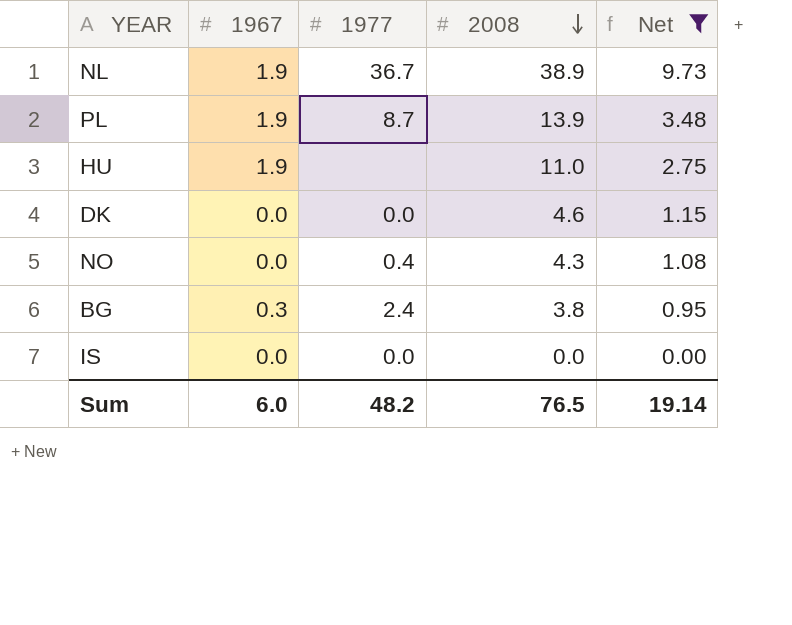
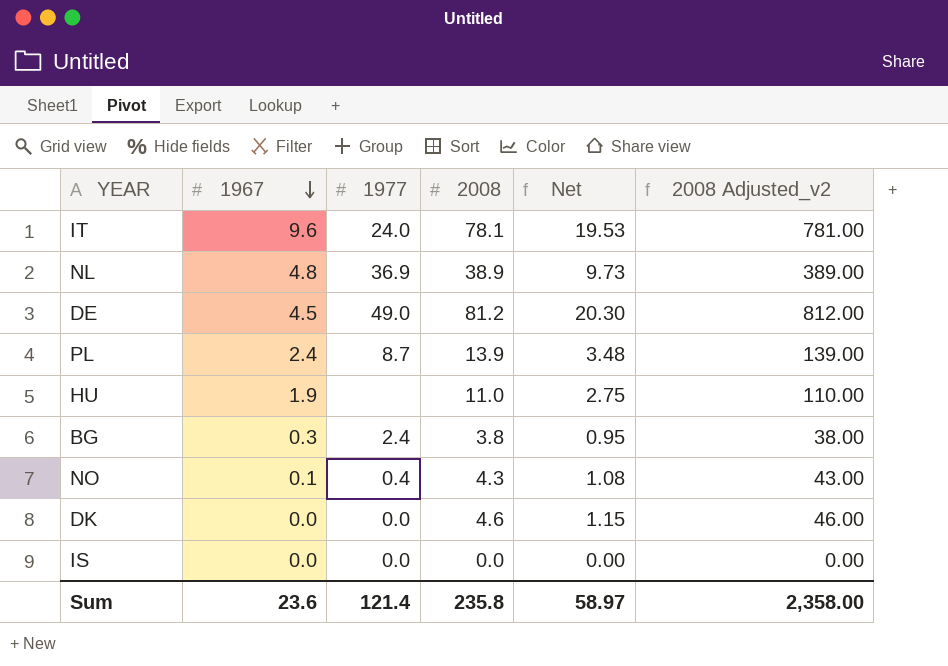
filter: Net <= 9.73 -> none
row order: 2008 descending -> 1967 descending
column 2008 Adjusted_v2 | formula: none -> [2008] * 10
NL | 1967: 1.9 -> 4.8
NL | 1977: 36.7 -> 36.9
PL | 1967: 1.9 -> 2.4
NO | 1967: 0.0 -> 0.1
Sum | 1967: 6.0 -> 23.6
Sum | 1977: 48.2 -> 121.4
Sum | 2008: 76.5 -> 235.8
Sum | Net: 19.14 -> 58.97

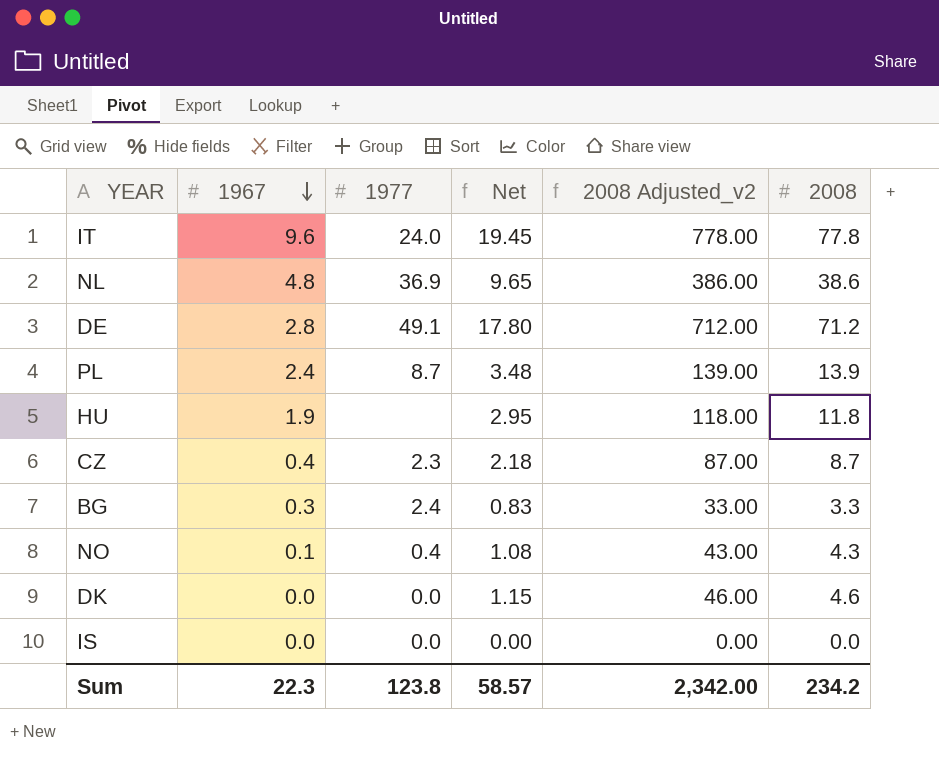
column 2008 | position: 4 -> 6
IT | Net: 19.53 -> 19.45
IT | 2008 Adjusted_v2: 781.00 -> 778.00
IT | 2008: 78.1 -> 77.8
NL | Net: 9.73 -> 9.65
NL | 2008 Adjusted_v2: 389.00 -> 386.00
NL | 2008: 38.9 -> 38.6
DE | 1967: 4.5 -> 2.8
DE | 1977: 49.0 -> 49.1
DE | Net: 20.30 -> 17.80
DE | 2008 Adjusted_v2: 812.00 -> 712.00
DE | 2008: 81.2 -> 71.2
HU | Net: 2.75 -> 2.95
HU | 2008 Adjusted_v2: 110.00 -> 118.00
HU | 2008: 11.0 -> 11.8
row CZ: none -> 0.4 | 2.3 | 2.18 | 87.00 | 8.7
BG | Net: 0.95 -> 0.83
BG | 2008 Adjusted_v2: 38.00 -> 33.00
BG | 2008: 3.8 -> 3.3
Sum | 1967: 23.6 -> 22.3
Sum | 1977: 121.4 -> 123.8
Sum | Net: 58.97 -> 58.57
Sum | 2008 Adjusted_v2: 2,358.00 -> 2,342.00
Sum | 2008: 235.8 -> 234.2

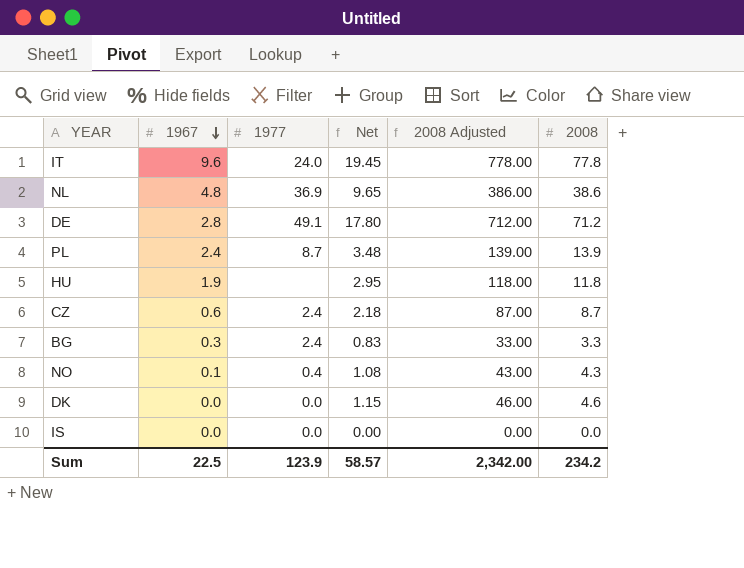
column name: 2008 Adjusted_v2 -> 2008 Adjusted
CZ | 1967: 0.4 -> 0.6
CZ | 1977: 2.3 -> 2.4
Sum | 1967: 22.3 -> 22.5
Sum | 1977: 123.8 -> 123.9

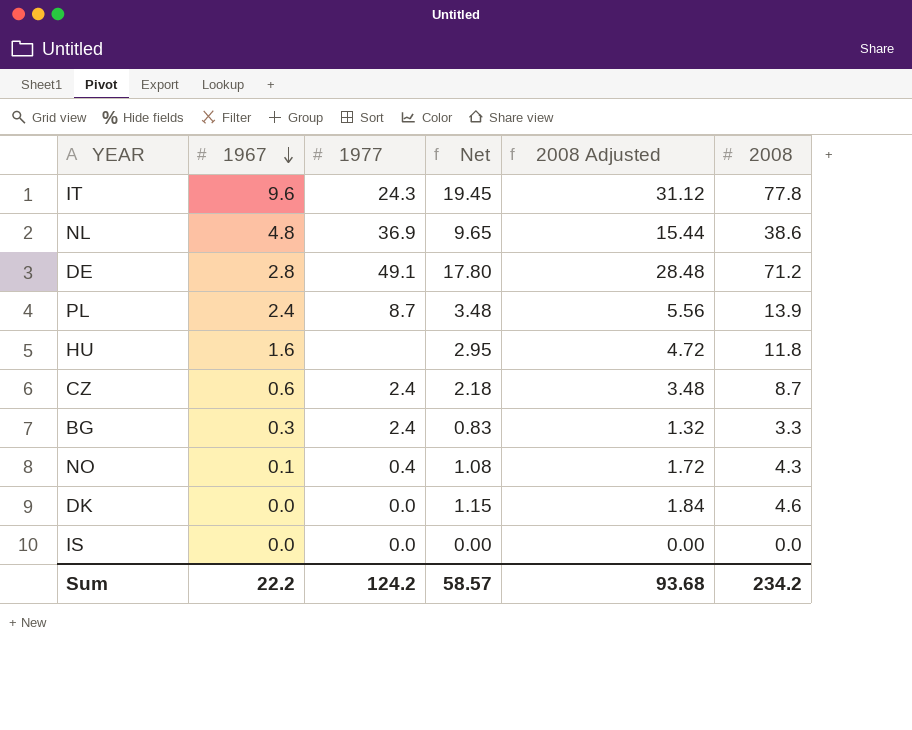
column 2008 Adjusted | formula: [2008] * 10 -> [2008] * 0.4
IT | 1977: 24.0 -> 24.3
HU | 1967: 1.9 -> 1.6
Sum | 1967: 22.5 -> 22.2
Sum | 1977: 123.9 -> 124.2
Sum | 2008 Adjusted: 2,342.00 -> 93.68

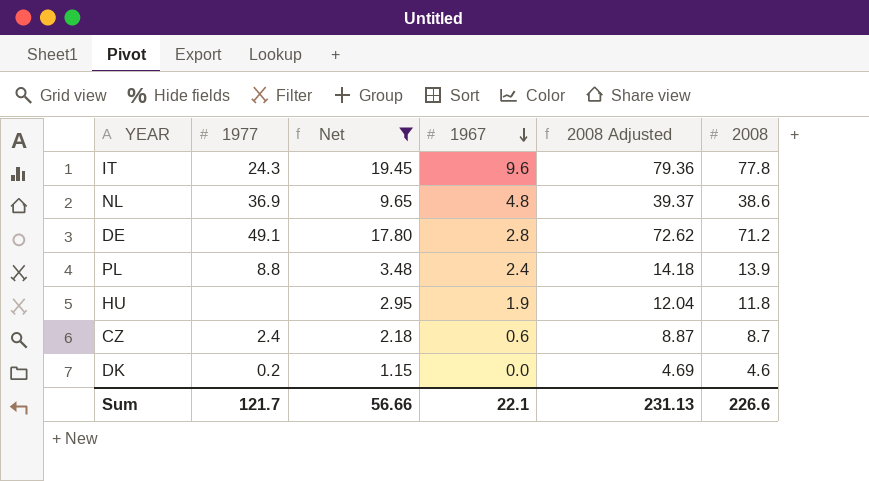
filter: none -> Net >= 1.15
column 1967 | position: 2 -> 4
column 2008 Adjusted | formula: [2008] * 0.4 -> [2008] * 1.02
PL | 1977: 8.7 -> 8.8
HU | 1967: 1.6 -> 1.9
DK | 1977: 0.0 -> 0.2
Sum | 1977: 124.2 -> 121.7
Sum | Net: 58.57 -> 56.66
Sum | 1967: 22.2 -> 22.1
Sum | 2008 Adjusted: 93.68 -> 231.13
Sum | 2008: 234.2 -> 226.6

